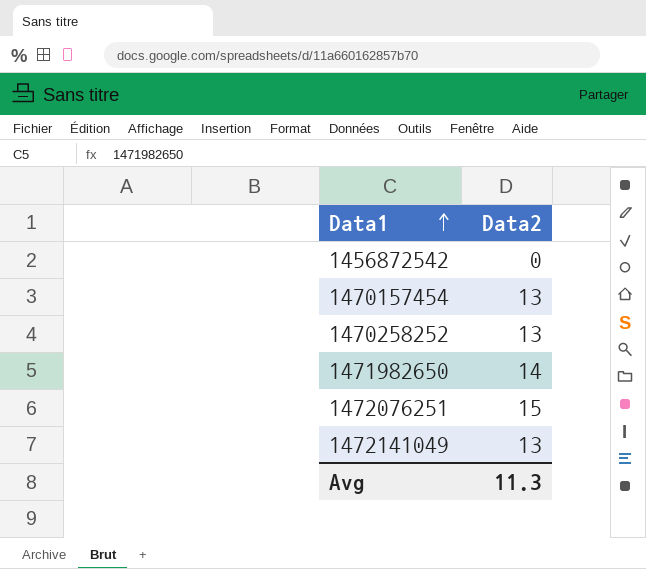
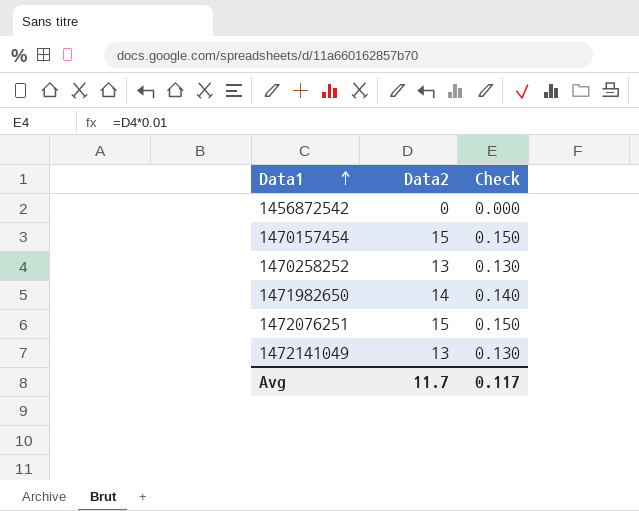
column Check | formula: none -> [Data2] * 0.01
1470157454 | Data2: 13 -> 15
Avg | Data2: 11.3 -> 11.7

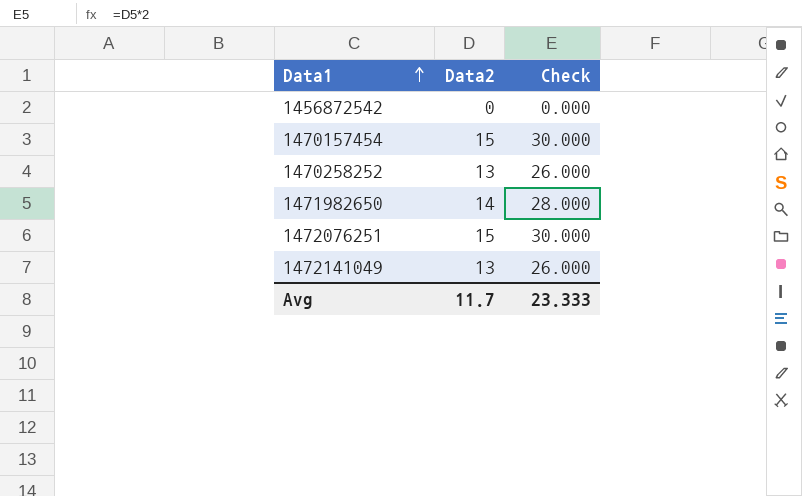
column Check | formula: [Data2] * 0.01 -> [Data2] * 2
Avg | Check: 0.117 -> 23.333

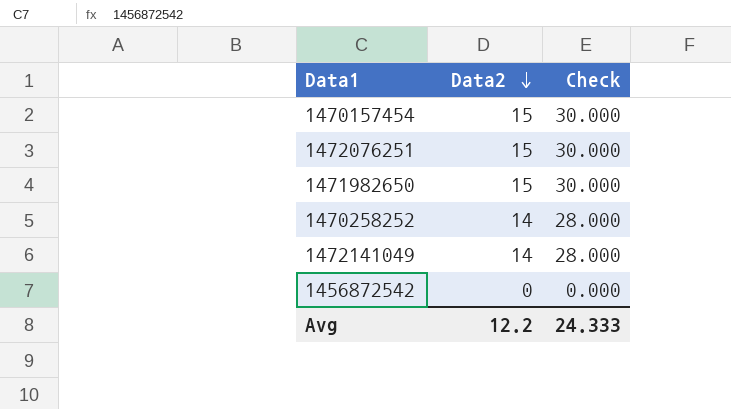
row order: Data1 ascending -> Data2 descending
1471982650 | Data2: 14 -> 15
1471982650 | Check: 28.000 -> 30.000
1470258252 | Data2: 13 -> 14
1470258252 | Check: 26.000 -> 28.000
1472141049 | Data2: 13 -> 14
1472141049 | Check: 26.000 -> 28.000
Avg | Data2: 11.7 -> 12.2
Avg | Check: 23.333 -> 24.333

